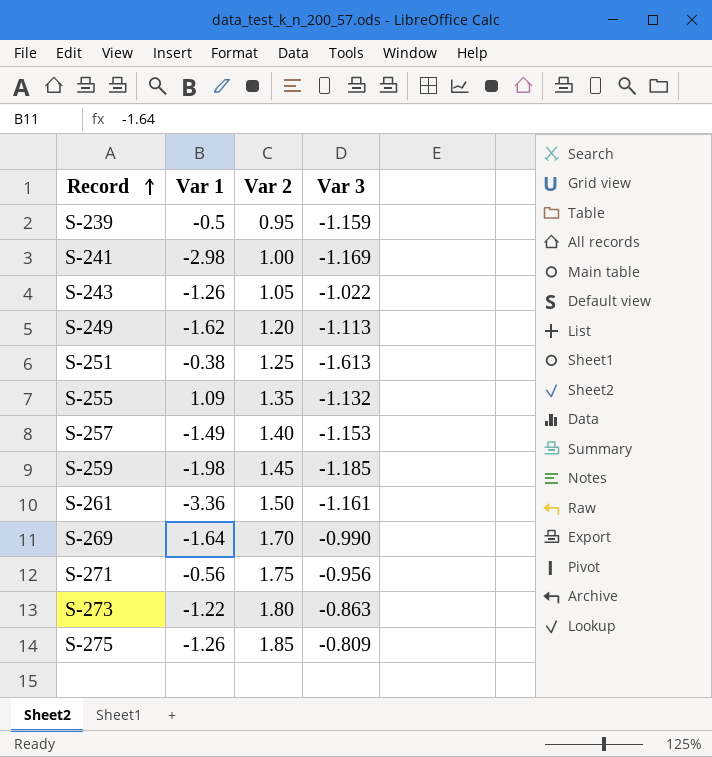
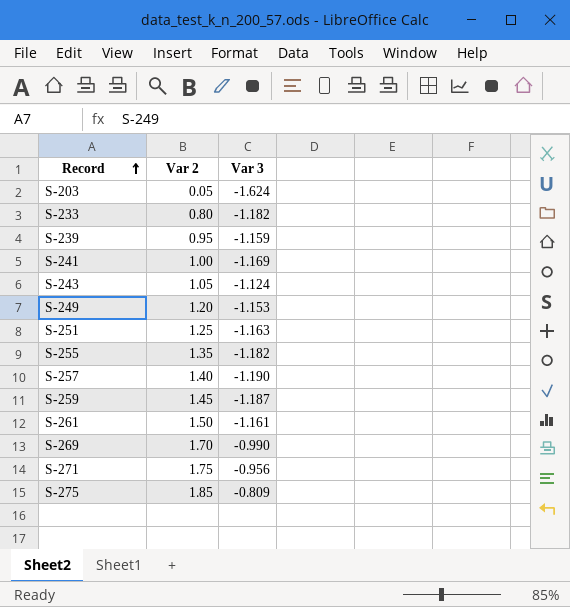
column Var 1 | position: 2 -> none
row S-273: -1.22 | 1.80 | -0.863 -> none
row S-203: none -> 0.05 | -1.624
row S-233: none -> 0.80 | -1.182
S-243 | Var 3: -1.022 -> -1.124
S-249 | Var 3: -1.113 -> -1.153
S-251 | Var 3: -1.613 -> -1.163
S-255 | Var 3: -1.132 -> -1.182
S-257 | Var 3: -1.153 -> -1.190
S-259 | Var 3: -1.185 -> -1.187

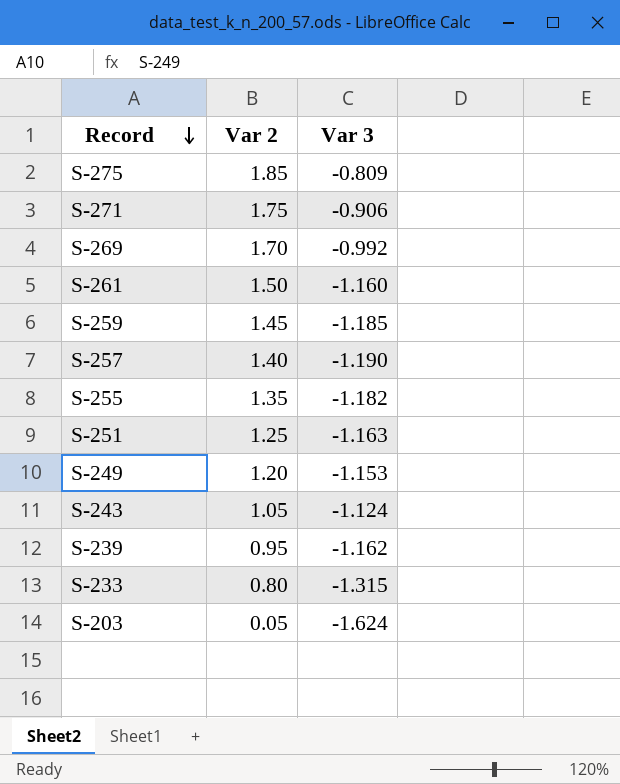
row order: Record ascending -> Record descending
row S-241: 1.00 | -1.169 -> none
S-271 | Var 3: -0.956 -> -0.906
S-269 | Var 3: -0.990 -> -0.992
S-261 | Var 3: -1.161 -> -1.160
S-259 | Var 3: -1.187 -> -1.185
S-239 | Var 3: -1.159 -> -1.162
S-233 | Var 3: -1.182 -> -1.315

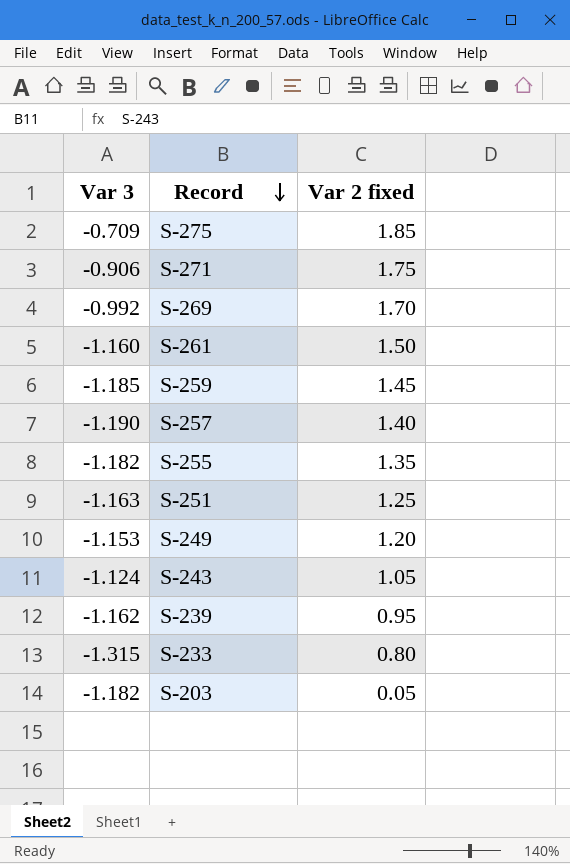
column Var 3 | position: 3 -> 1
column name: Var 2 -> Var 2 fixed
S-275 | Var 3: -0.809 -> -0.709
S-203 | Var 3: -1.624 -> -1.182

